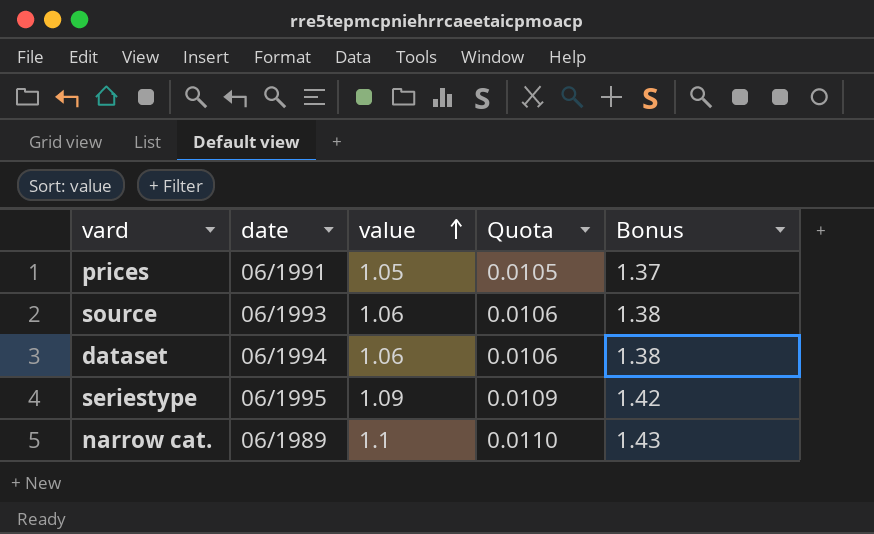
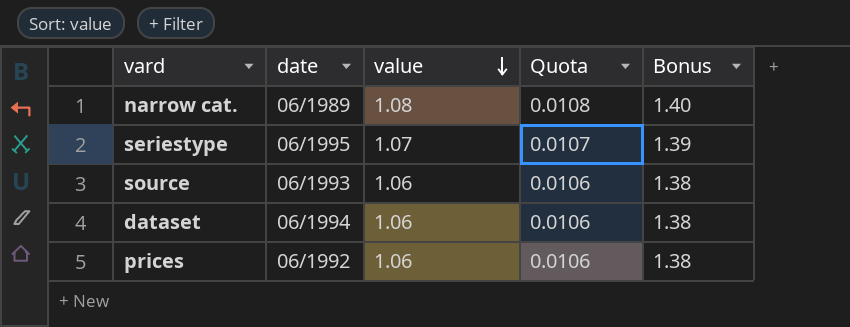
row order: value ascending -> value descending
narrow cat. | value: 1.1 -> 1.08
narrow cat. | Quota: 0.0110 -> 0.0108
narrow cat. | Bonus: 1.43 -> 1.40
seriestype | value: 1.09 -> 1.07
seriestype | Quota: 0.0109 -> 0.0107
seriestype | Bonus: 1.42 -> 1.39
prices | date: 06/1991 -> 06/1992
prices | value: 1.05 -> 1.06
prices | Quota: 0.0105 -> 0.0106
prices | Bonus: 1.37 -> 1.38

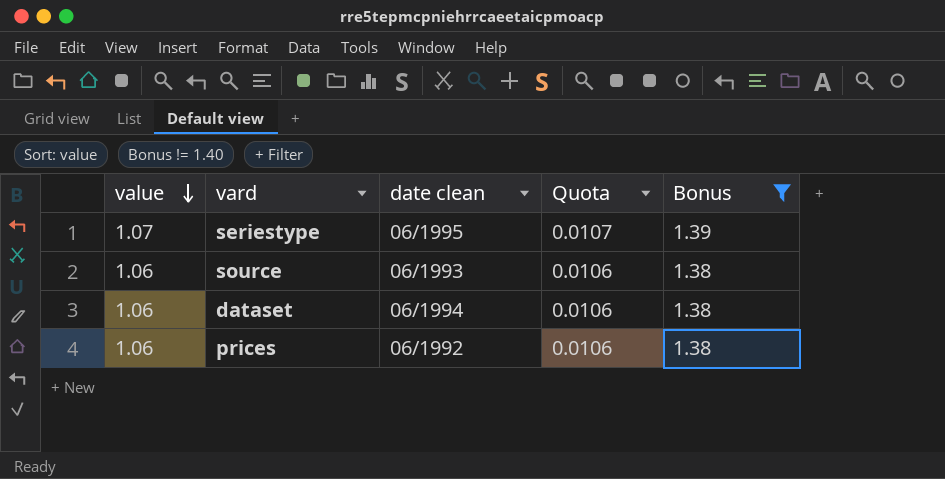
filter: none -> Bonus != 1.40
column value | position: 3 -> 1
column name: date -> date clean

